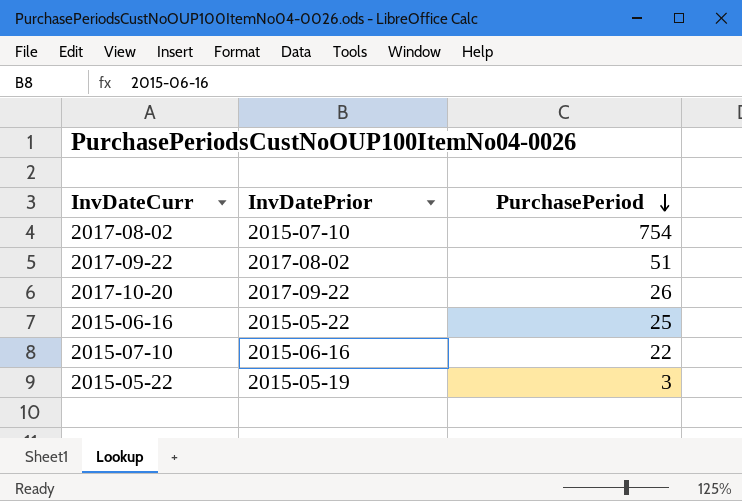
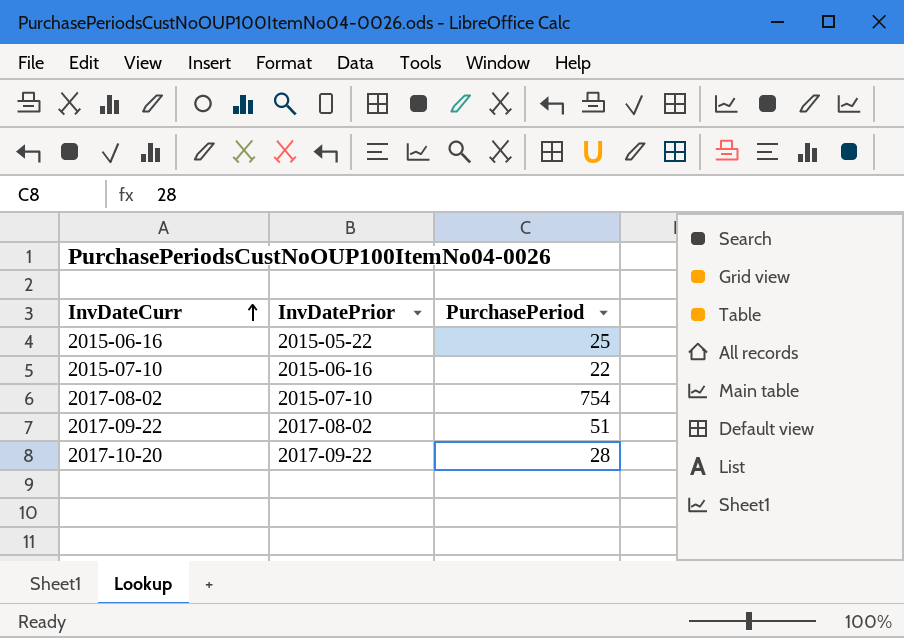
row order: PurchasePeriod descending -> InvDateCurr ascending
row 2015-05-22: 2015-05-19 | 3 -> none
2017-10-20 | PurchasePeriod: 26 -> 28

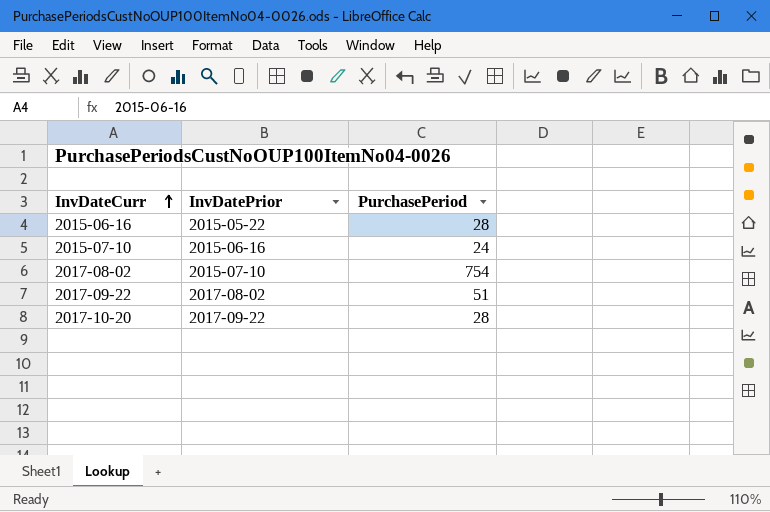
2015-06-16 | PurchasePeriod: 25 -> 28
2015-07-10 | PurchasePeriod: 22 -> 24

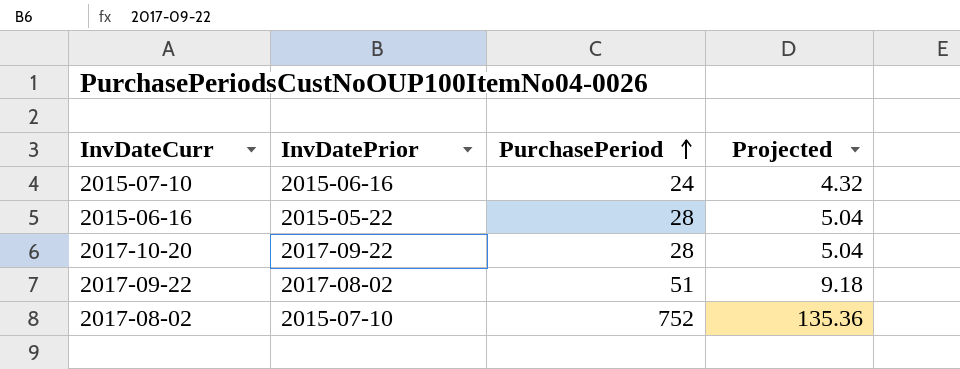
row order: InvDateCurr ascending -> PurchasePeriod ascending
column Projected | formula: none -> [PurchasePeriod] * 0.18
2017-08-02 | PurchasePeriod: 754 -> 752

